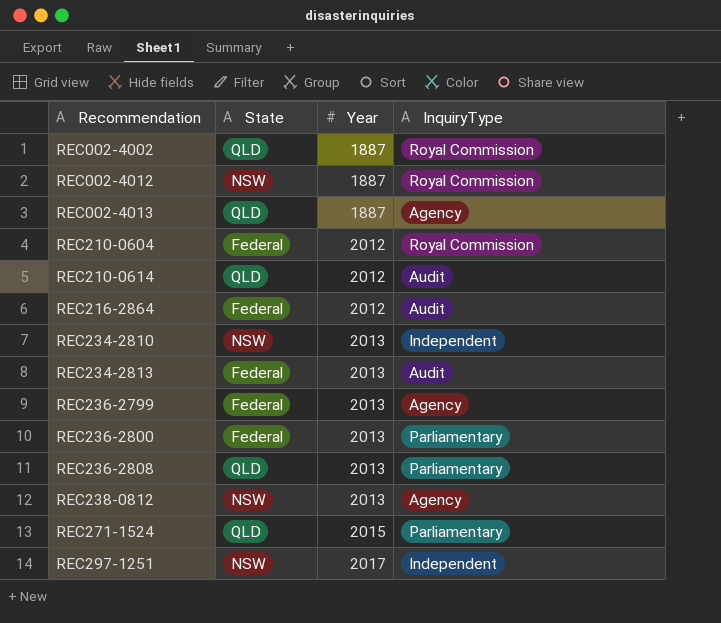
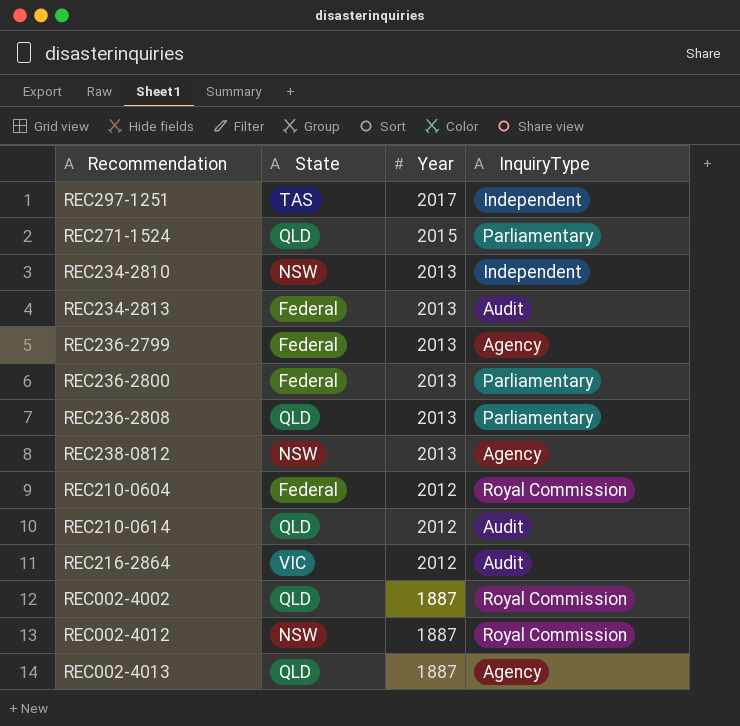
row order: Recommendation ascending -> Year descending
REC297-1251 | State: NSW -> TAS
REC216-2864 | State: Federal -> VIC

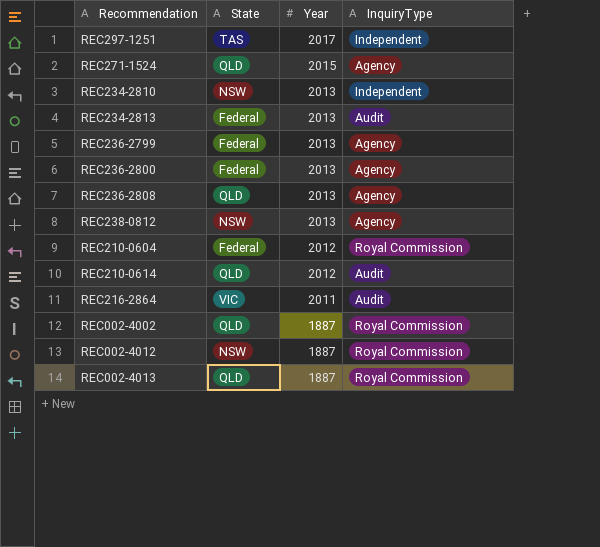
REC271-1524 | InquiryType: Parliamentary -> Agency
REC236-2800 | InquiryType: Parliamentary -> Agency
REC236-2808 | InquiryType: Parliamentary -> Agency
REC216-2864 | Year: 2012 -> 2011
REC002-4013 | InquiryType: Agency -> Royal Commission

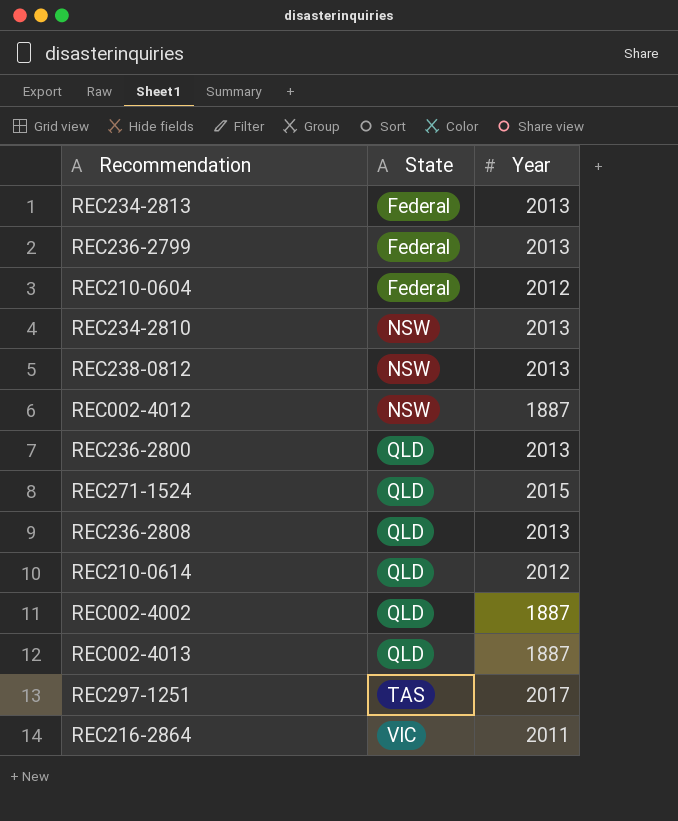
row order: Year descending -> State ascending
column InquiryType | position: 4 -> none
REC236-2800 | State: Federal -> QLD

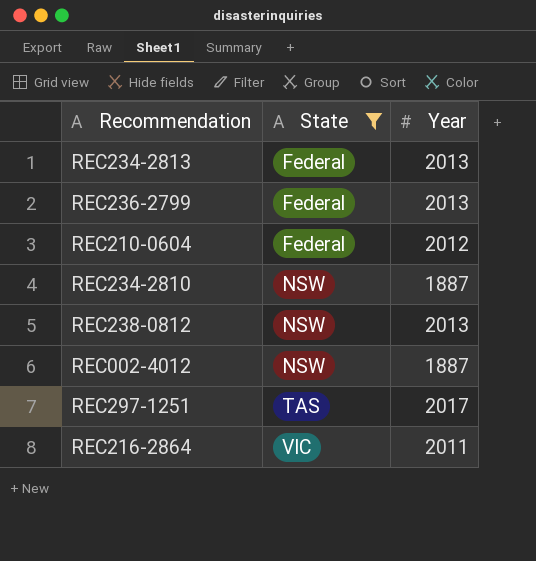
filter: none -> State != QLD
REC234-2810 | Year: 2013 -> 1887

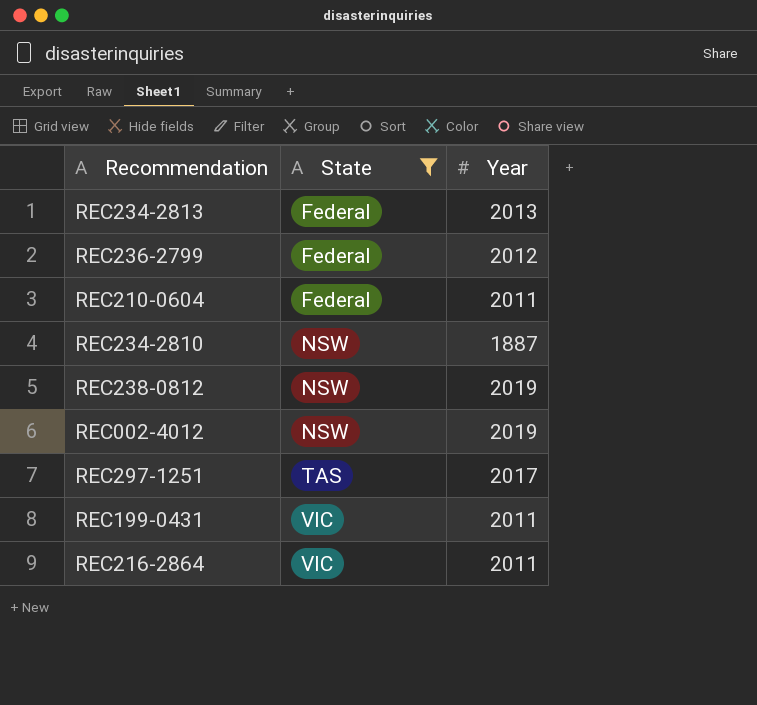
REC236-2799 | Year: 2013 -> 2012
REC210-0604 | Year: 2012 -> 2011
REC238-0812 | Year: 2013 -> 2019
REC002-4012 | Year: 1887 -> 2019
row REC199-0431: none -> VIC | 2011

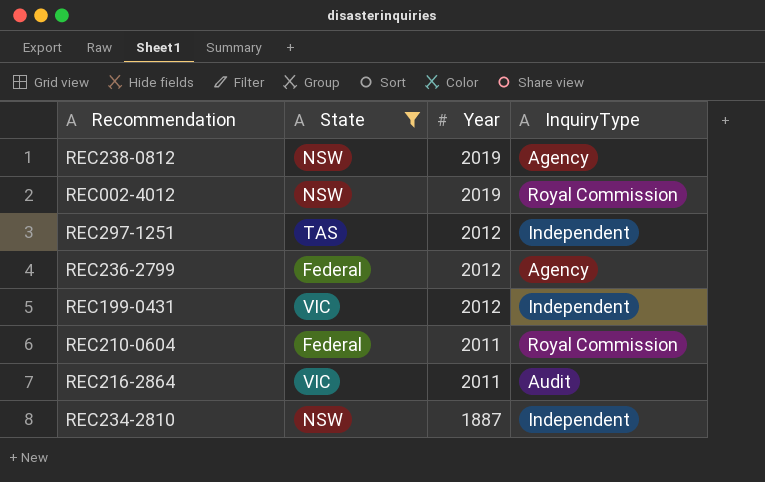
row order: State ascending -> Year descending
column InquiryType | position: none -> 4
row REC234-2813: Federal | 2013 -> none
REC297-1251 | Year: 2017 -> 2012
REC199-0431 | Year: 2011 -> 2012

